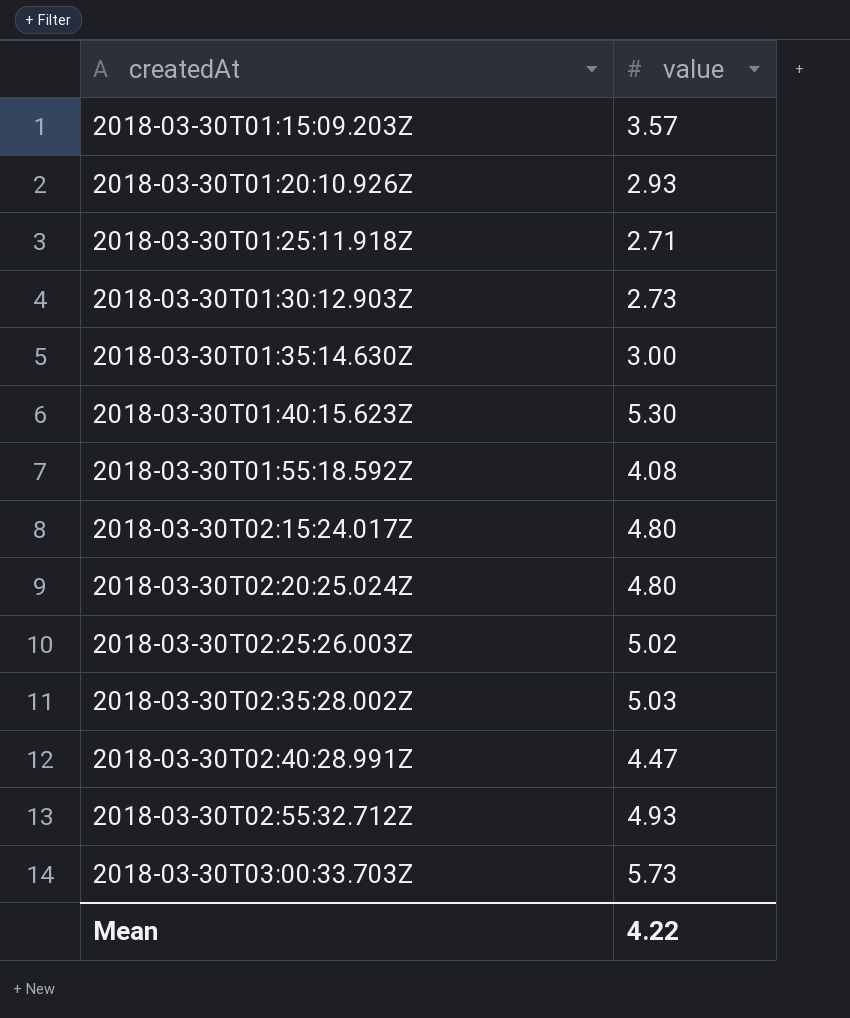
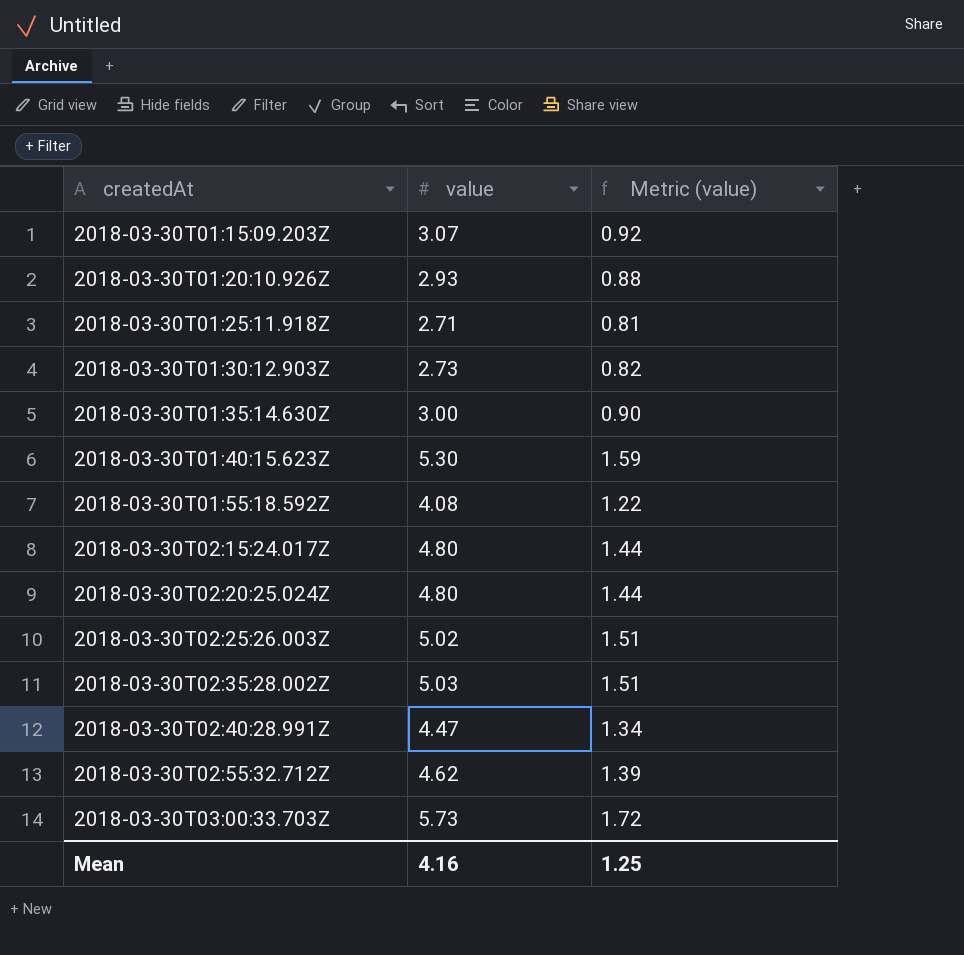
column Metric (value) | formula: none -> [value] * 0.3
2018-03-30T01:15:09.203Z | value: 3.57 -> 3.07
2018-03-30T02:55:32.712Z | value: 4.93 -> 4.62
Mean | value: 4.22 -> 4.16

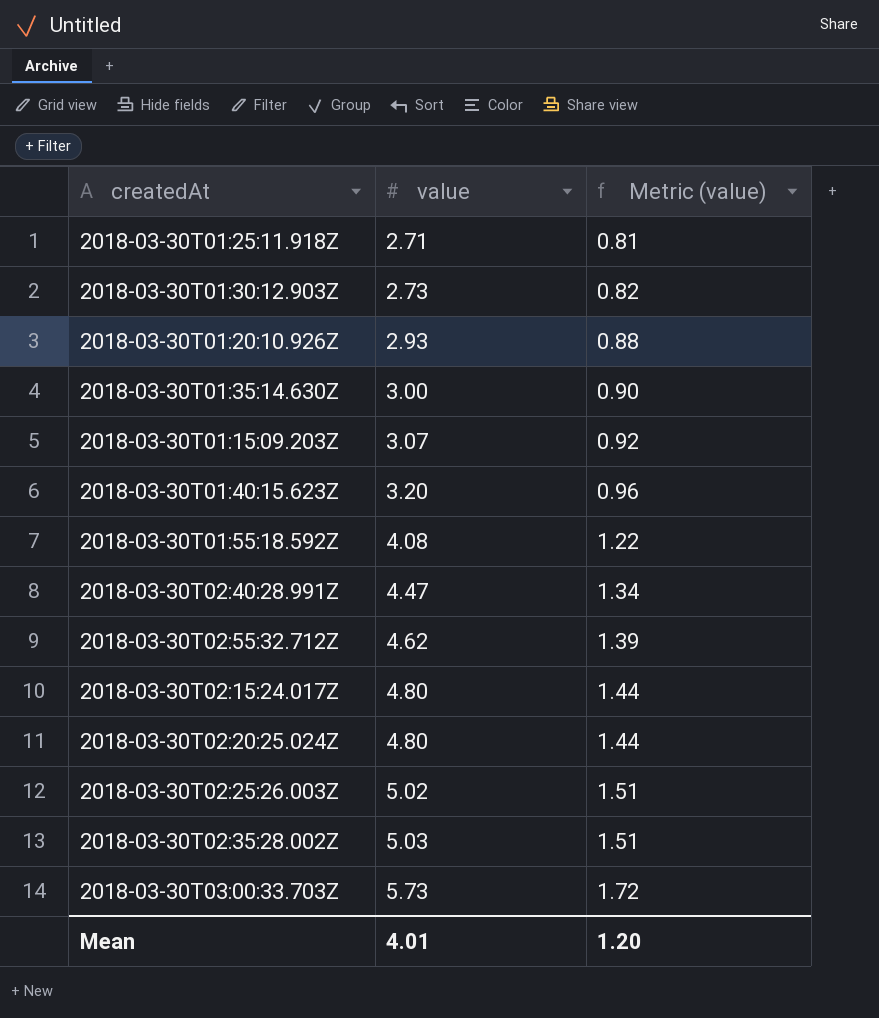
row order: createdAt ascending -> value ascending
2018-03-30T01:40:15.623Z | value: 5.30 -> 3.20
2018-03-30T01:40:15.623Z | Metric (value): 1.59 -> 0.96
Mean | value: 4.16 -> 4.01
Mean | Metric (value): 1.25 -> 1.20

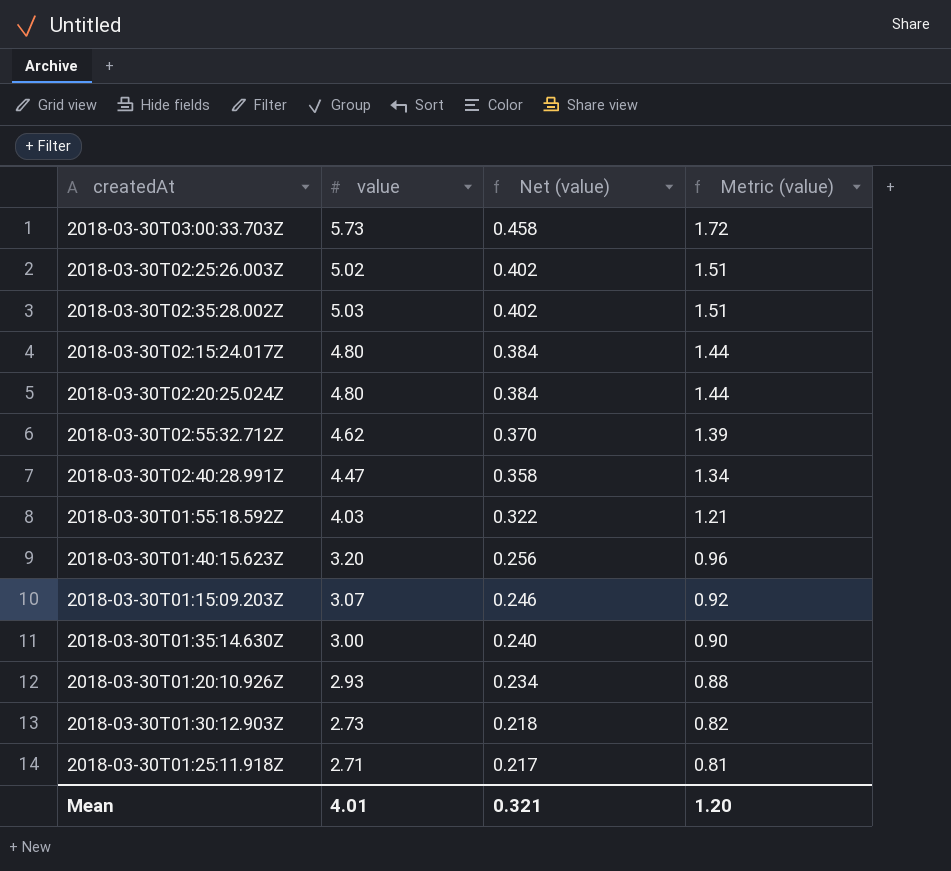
row order: value ascending -> Net (value) descending
column Net (value) | formula: none -> [value] * 0.08
2018-03-30T01:55:18.592Z | value: 4.08 -> 4.03
2018-03-30T01:55:18.592Z | Metric (value): 1.22 -> 1.21

